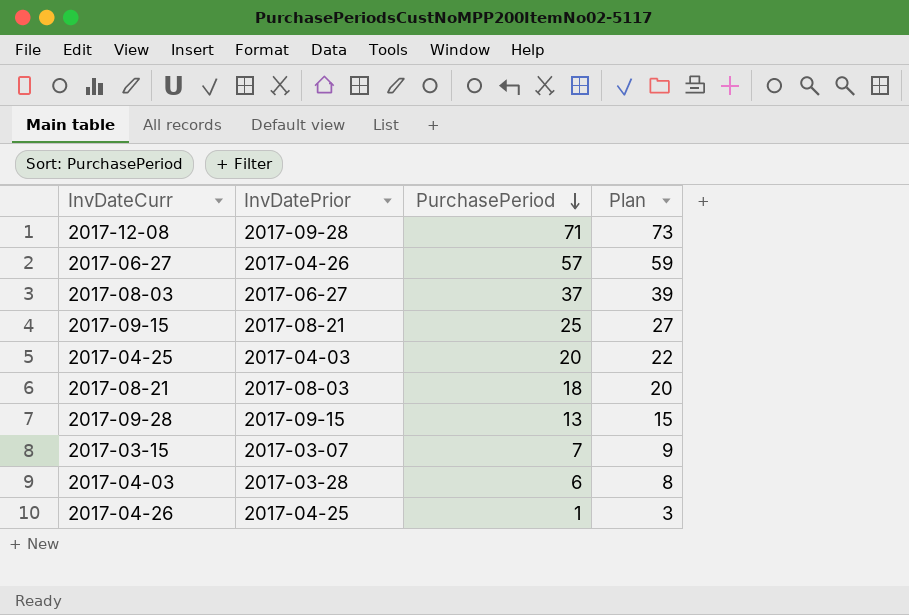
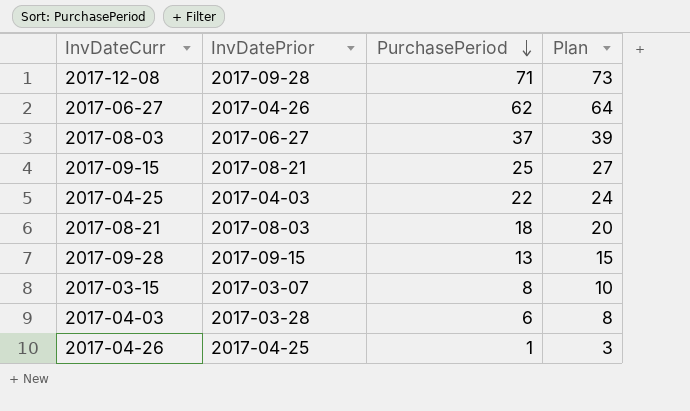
2017-06-27 | PurchasePeriod: 57 -> 62
2017-06-27 | Plan: 59 -> 64
2017-04-25 | PurchasePeriod: 20 -> 22
2017-04-25 | Plan: 22 -> 24
2017-03-15 | PurchasePeriod: 7 -> 8
2017-03-15 | Plan: 9 -> 10

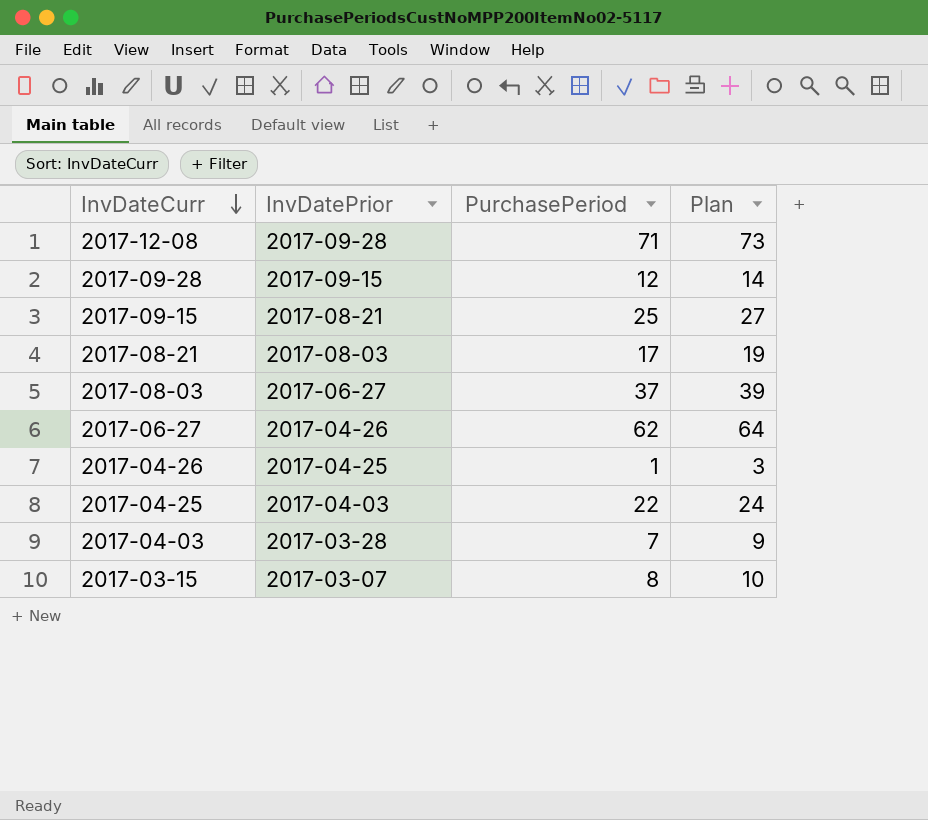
row order: PurchasePeriod descending -> InvDateCurr descending
2017-09-28 | PurchasePeriod: 13 -> 12
2017-09-28 | Plan: 15 -> 14
2017-08-21 | PurchasePeriod: 18 -> 17
2017-08-21 | Plan: 20 -> 19
2017-04-03 | PurchasePeriod: 6 -> 7
2017-04-03 | Plan: 8 -> 9

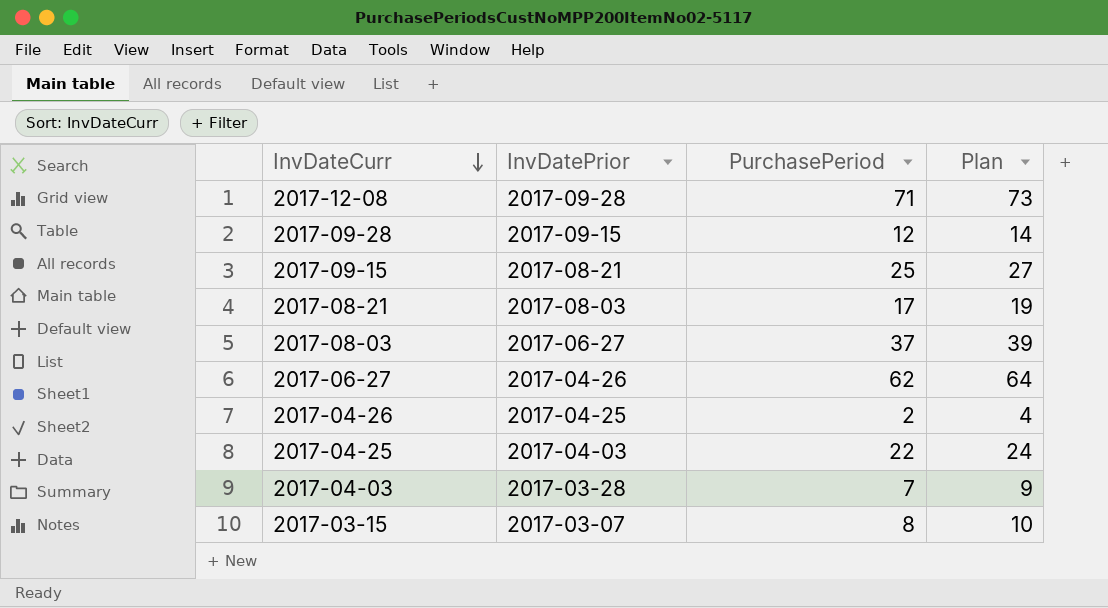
2017-04-26 | PurchasePeriod: 1 -> 2
2017-04-26 | Plan: 3 -> 4

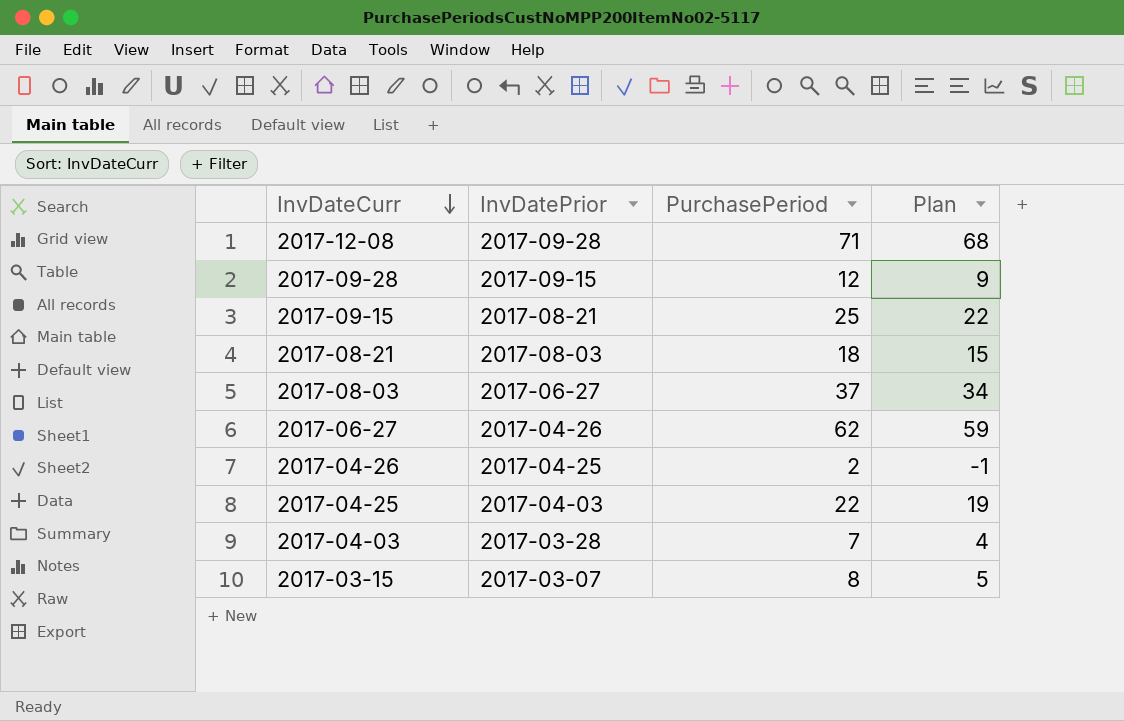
column Plan | formula: [PurchasePeriod] + 2 -> [PurchasePeriod] - 3
2017-08-21 | PurchasePeriod: 17 -> 18

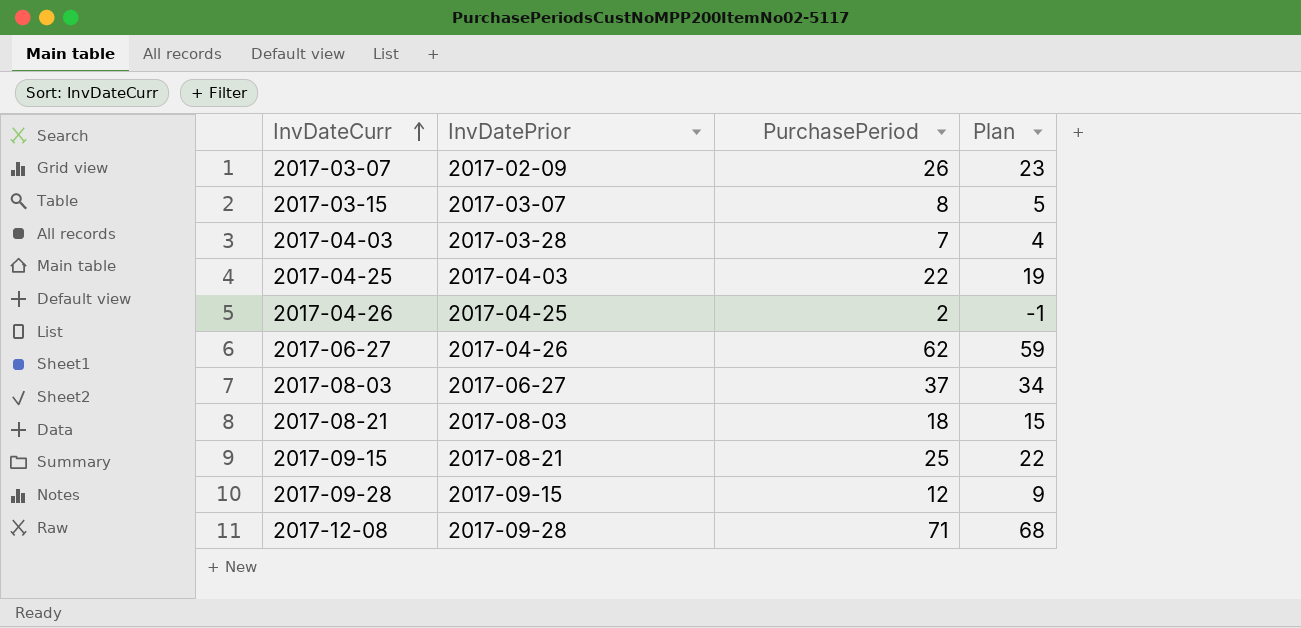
row order: InvDateCurr descending -> InvDateCurr ascending
row 2017-03-07: none -> 2017-02-09 | 26 | 23

